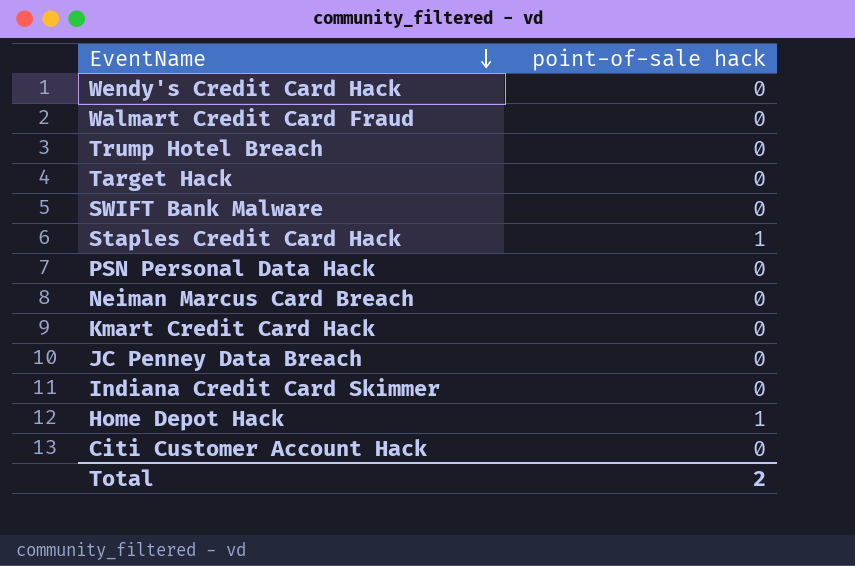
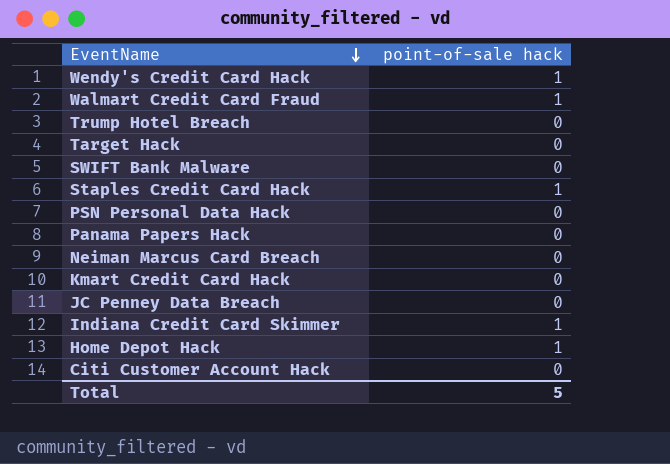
Wendy's Credit Card Hack | point-of-sale hack: 0 -> 1
Walmart Credit Card Fraud | point-of-sale hack: 0 -> 1
row Panama Papers Hack: none -> 0
Indiana Credit Card Skimmer | point-of-sale hack: 0 -> 1
Total | point-of-sale hack: 2 -> 5

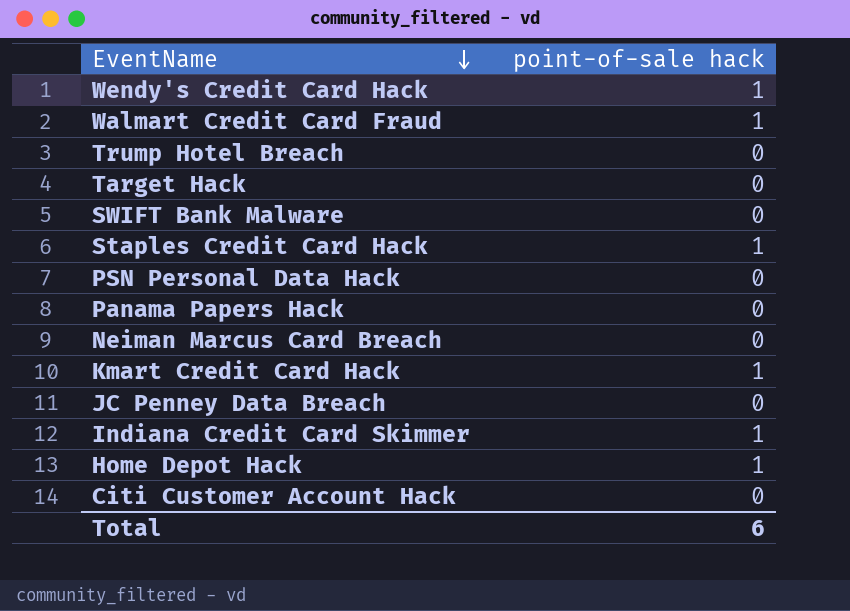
Kmart Credit Card Hack | point-of-sale hack: 0 -> 1
Total | point-of-sale hack: 5 -> 6

